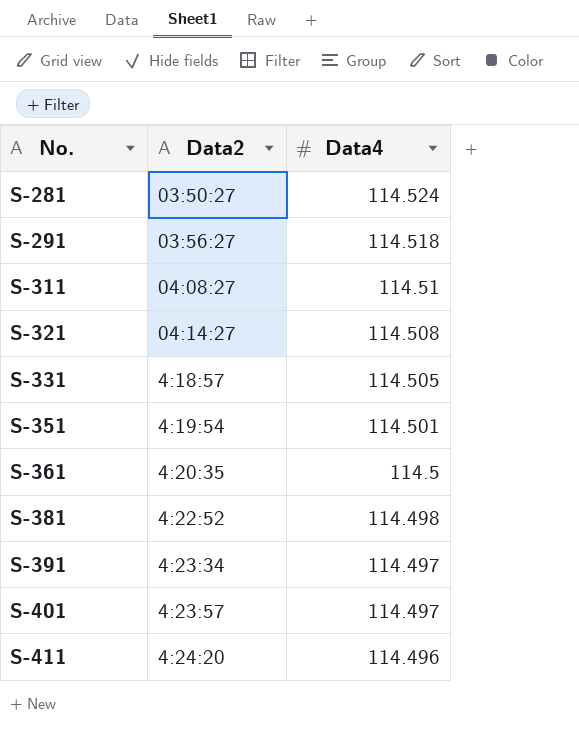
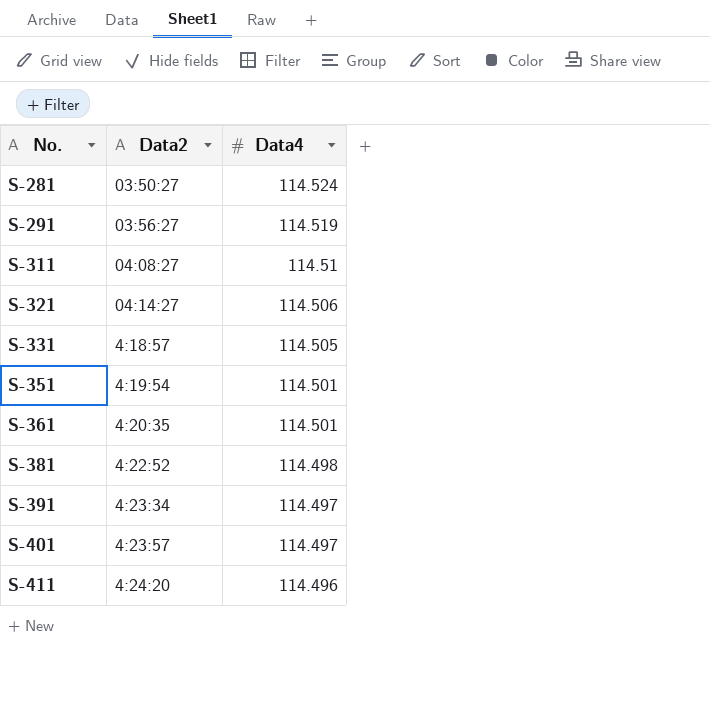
S-291 | Data4: 114.518 -> 114.519
S-321 | Data4: 114.508 -> 114.506
S-361 | Data4: 114.5 -> 114.501

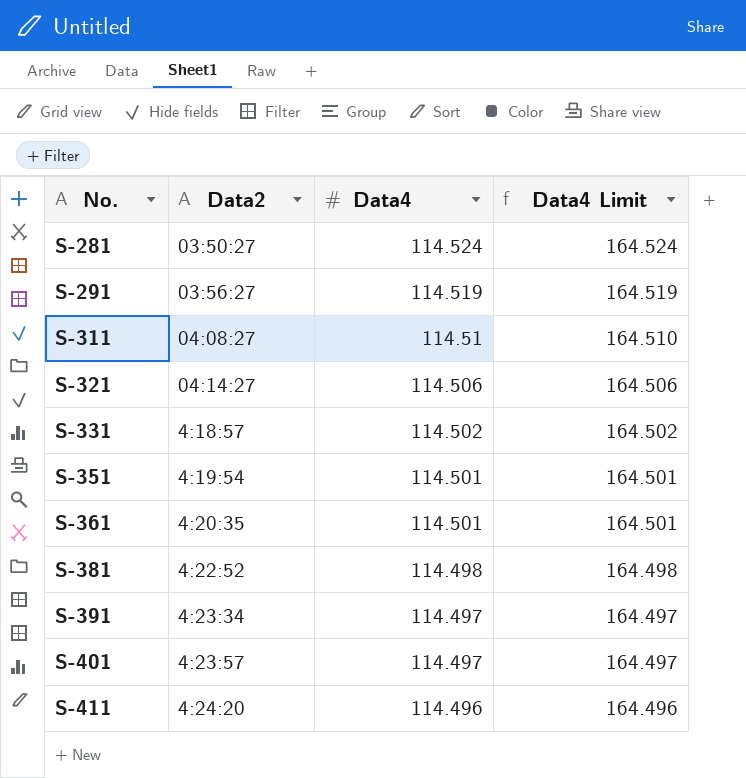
column Data4 Limit | formula: none -> [Data4] + 50
S-331 | Data4: 114.505 -> 114.502

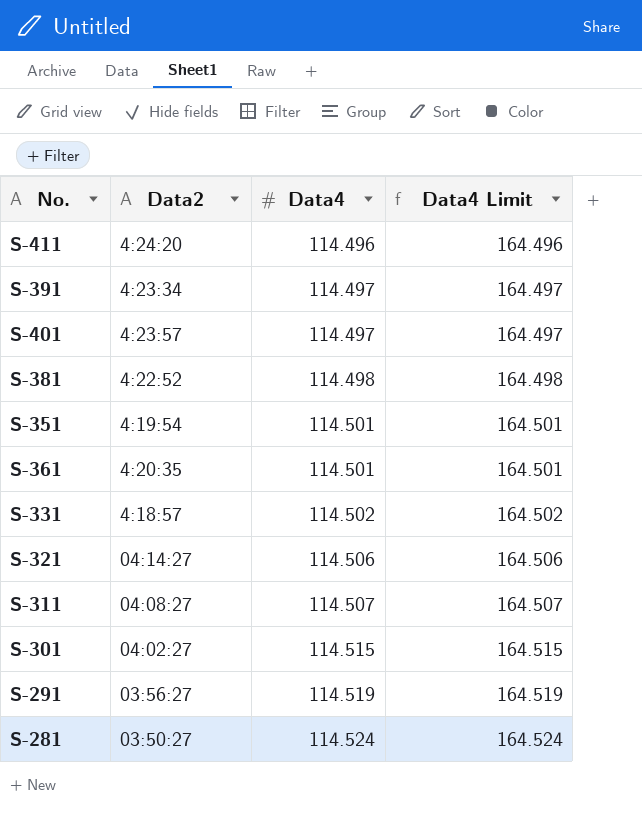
row order: No. ascending -> Data4 ascending
S-311 | Data4: 114.51 -> 114.507
S-311 | Data4 Limit: 164.510 -> 164.507
row S-301: none -> 04:02:27 | 114.515 | 164.515

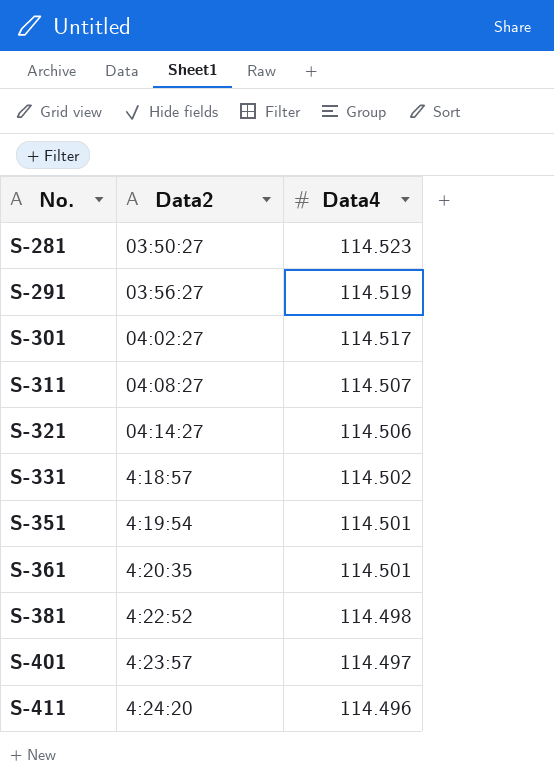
row order: Data4 ascending -> No. ascending
column Data4 Limit | formula: [Data4] + 50 -> none
row S-391: 4:23:34 | 114.497 | 164.497 -> none
S-281 | Data4: 114.524 -> 114.523
S-301 | Data4: 114.515 -> 114.517

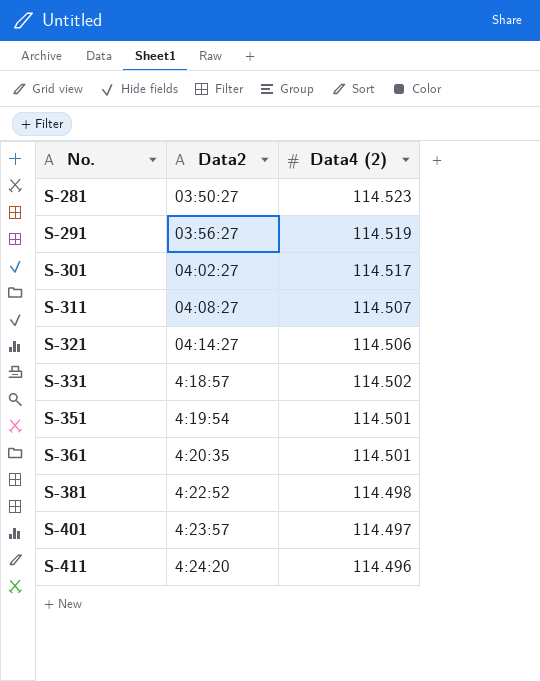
column name: Data4 -> Data4 (2)

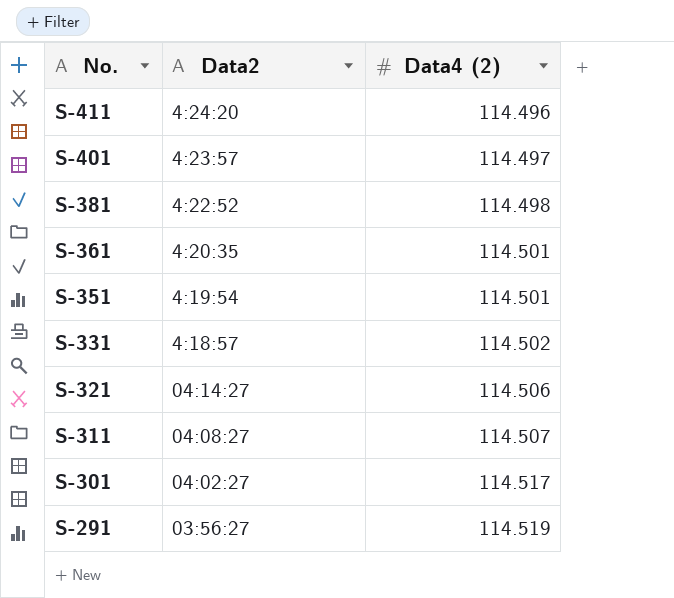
row order: No. ascending -> No. descending
row S-281: 03:50:27 | 114.523 -> none

